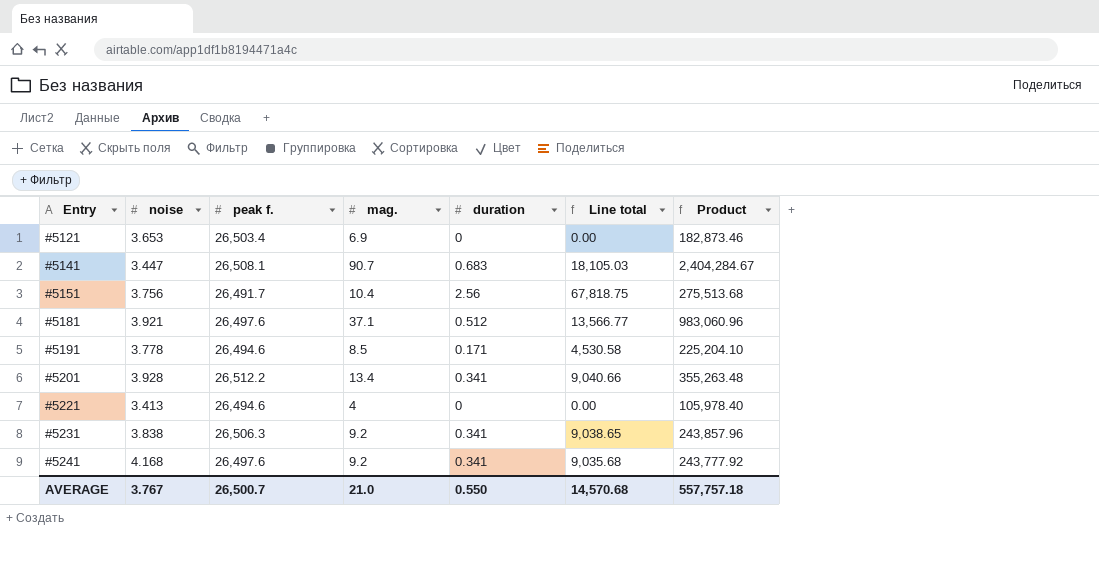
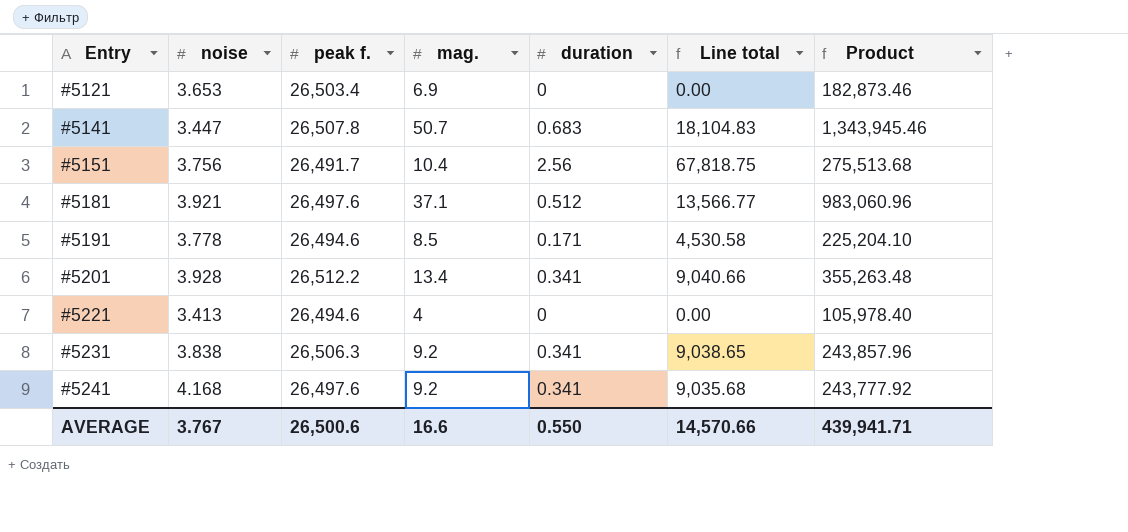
#5141 | peak f.: 26,508.1 -> 26,507.8
#5141 | mag.: 90.7 -> 50.7
#5141 | Line total: 18,105.03 -> 18,104.83
#5141 | Product: 2,404,284.67 -> 1,343,945.46
AVERAGE | peak f.: 26,500.7 -> 26,500.6
AVERAGE | mag.: 21.0 -> 16.6
AVERAGE | Line total: 14,570.68 -> 14,570.66
AVERAGE | Product: 557,757.18 -> 439,941.71

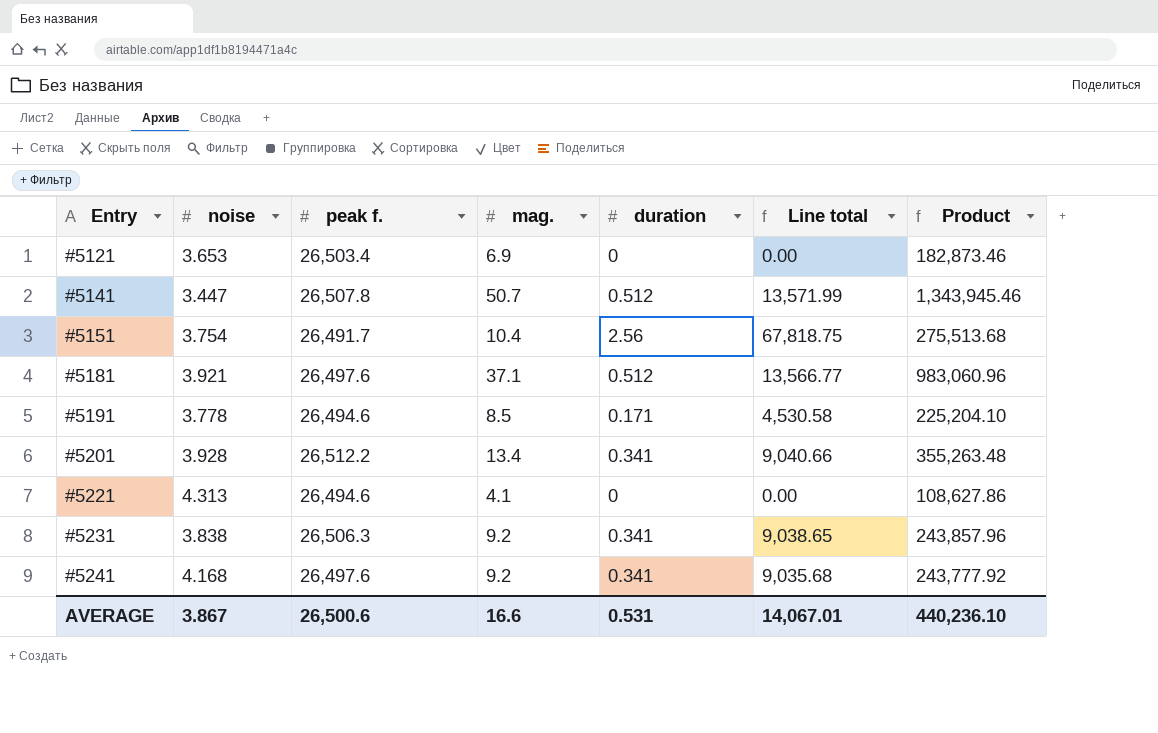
#5141 | duration: 0.683 -> 0.512
#5141 | Line total: 18,104.83 -> 13,571.99
#5151 | noise: 3.756 -> 3.754
#5221 | noise: 3.413 -> 4.313
#5221 | mag.: 4 -> 4.1
#5221 | Product: 105,978.40 -> 108,627.86
AVERAGE | noise: 3.767 -> 3.867
AVERAGE | duration: 0.550 -> 0.531
AVERAGE | Line total: 14,570.66 -> 14,067.01
AVERAGE | Product: 439,941.71 -> 440,236.10

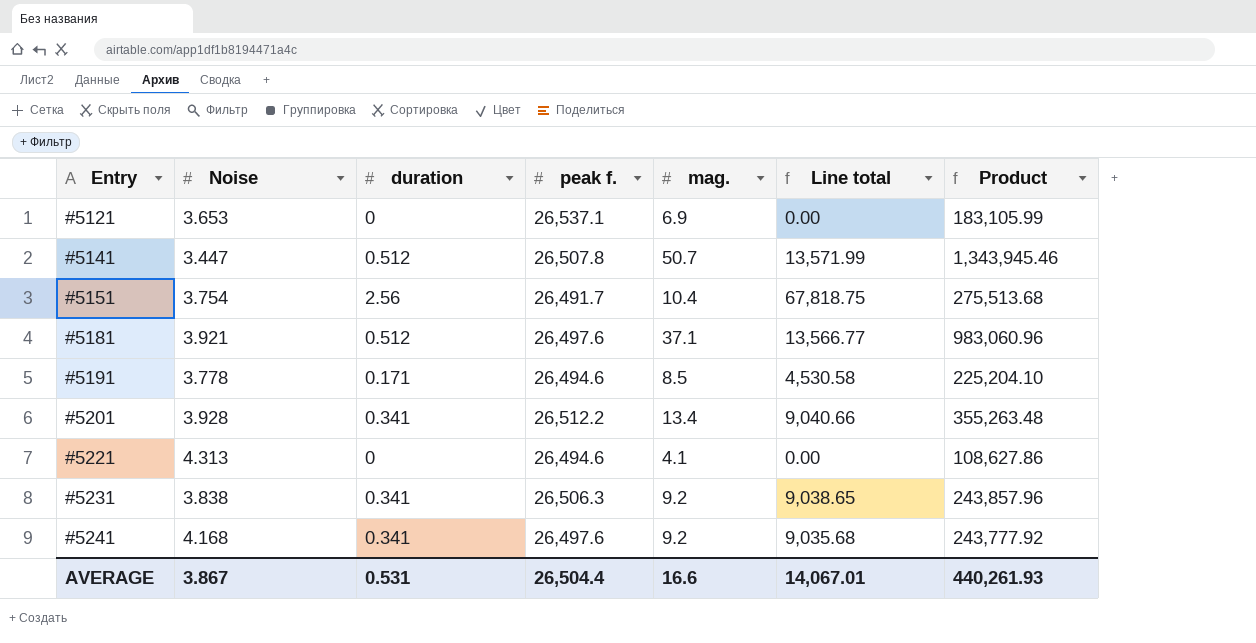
column name: noise -> Noise
column duration | position: 5 -> 3
#5121 | peak f.: 26,503.4 -> 26,537.1
#5121 | Product: 182,873.46 -> 183,105.99
AVERAGE | peak f.: 26,500.6 -> 26,504.4
AVERAGE | Product: 440,236.10 -> 440,261.93

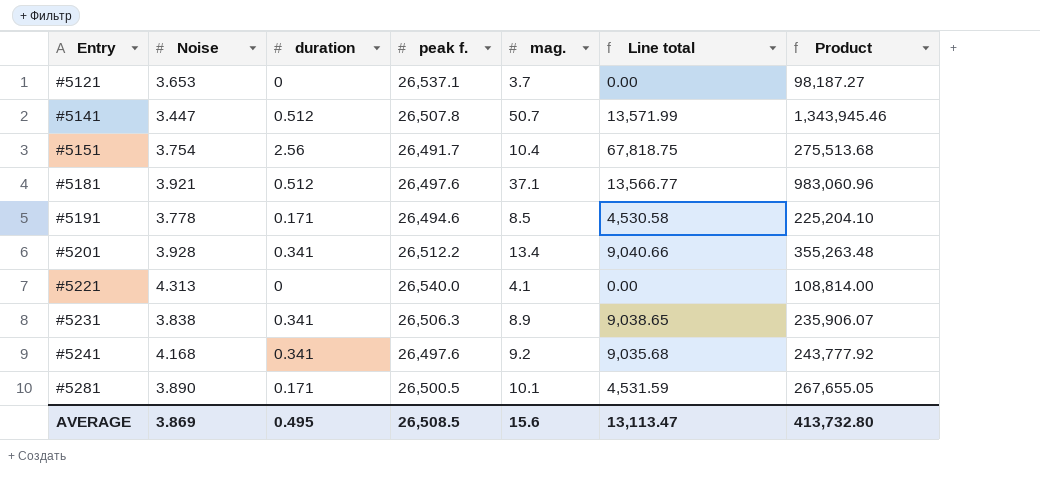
#5121 | mag.: 6.9 -> 3.7
#5121 | Product: 183,105.99 -> 98,187.27
#5221 | peak f.: 26,494.6 -> 26,540.0
#5221 | Product: 108,627.86 -> 108,814.00
#5231 | mag.: 9.2 -> 8.9
#5231 | Product: 243,857.96 -> 235,906.07
row #5281: none -> 3.890 | 0.171 | 26,500.5 | 10.1 | 4,531.59 | 267,655.05
AVERAGE | Noise: 3.867 -> 3.869
AVERAGE | duration: 0.531 -> 0.495
AVERAGE | peak f.: 26,504.4 -> 26,508.5
AVERAGE | mag.: 16.6 -> 15.6
AVERAGE | Line total: 14,067.01 -> 13,113.47
AVERAGE | Product: 440,261.93 -> 413,732.80

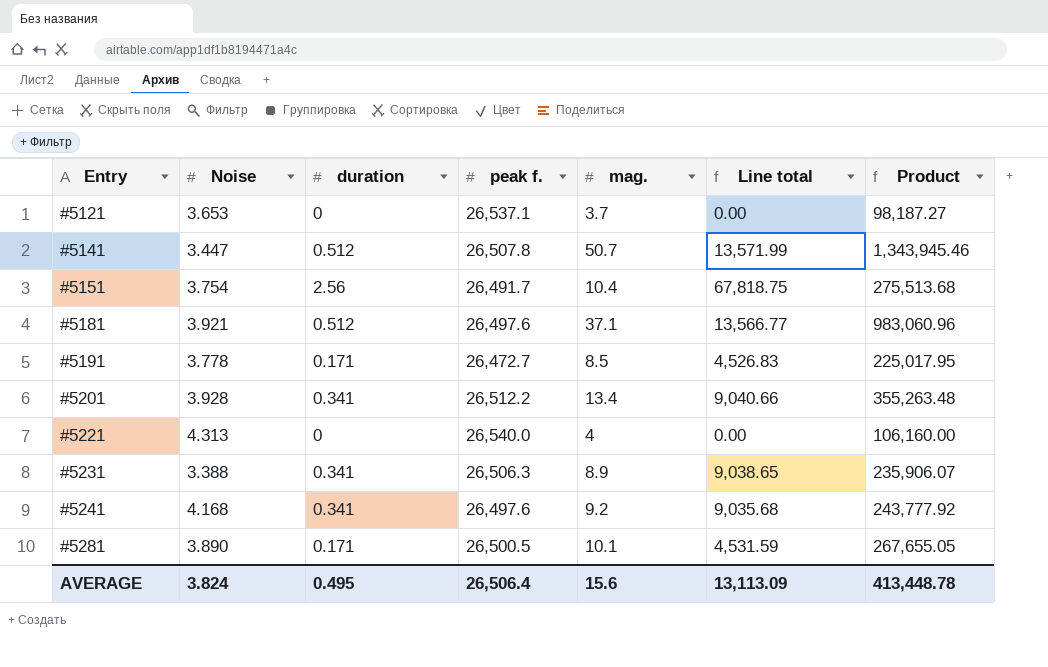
#5191 | peak f.: 26,494.6 -> 26,472.7
#5191 | Line total: 4,530.58 -> 4,526.83
#5191 | Product: 225,204.10 -> 225,017.95
#5221 | mag.: 4.1 -> 4
#5221 | Product: 108,814.00 -> 106,160.00
#5231 | Noise: 3.838 -> 3.388
AVERAGE | Noise: 3.869 -> 3.824
AVERAGE | peak f.: 26,508.5 -> 26,506.4
AVERAGE | Line total: 13,113.47 -> 13,113.09
AVERAGE | Product: 413,732.80 -> 413,448.78

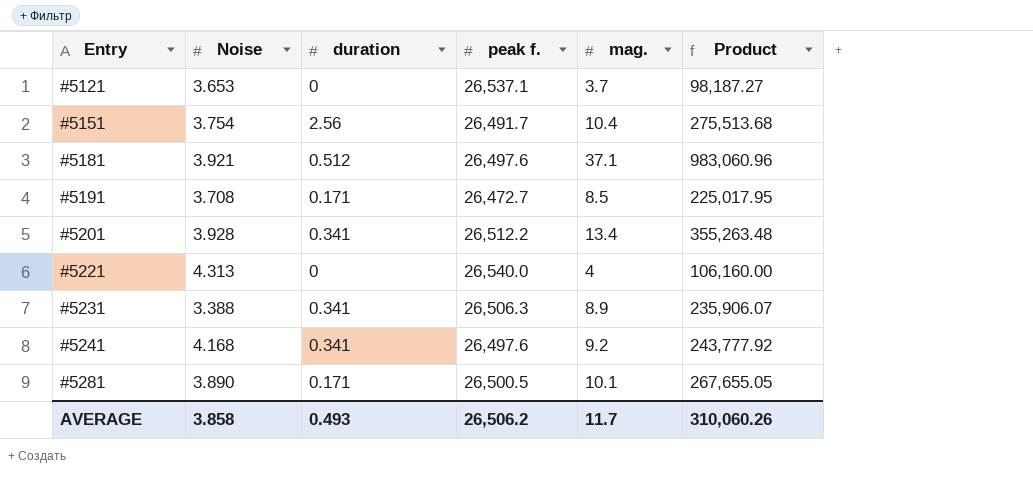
column Line total | formula: [duration] * [peak f.] -> none
row #5141: 3.447 | 0.512 | 26,507.8 | 50.7 | 13,571.99 | 1,343,945.46 -> none
#5191 | Noise: 3.778 -> 3.708
AVERAGE | Noise: 3.824 -> 3.858
AVERAGE | duration: 0.495 -> 0.493
AVERAGE | peak f.: 26,506.4 -> 26,506.2
AVERAGE | mag.: 15.6 -> 11.7
AVERAGE | Product: 413,448.78 -> 310,060.26

